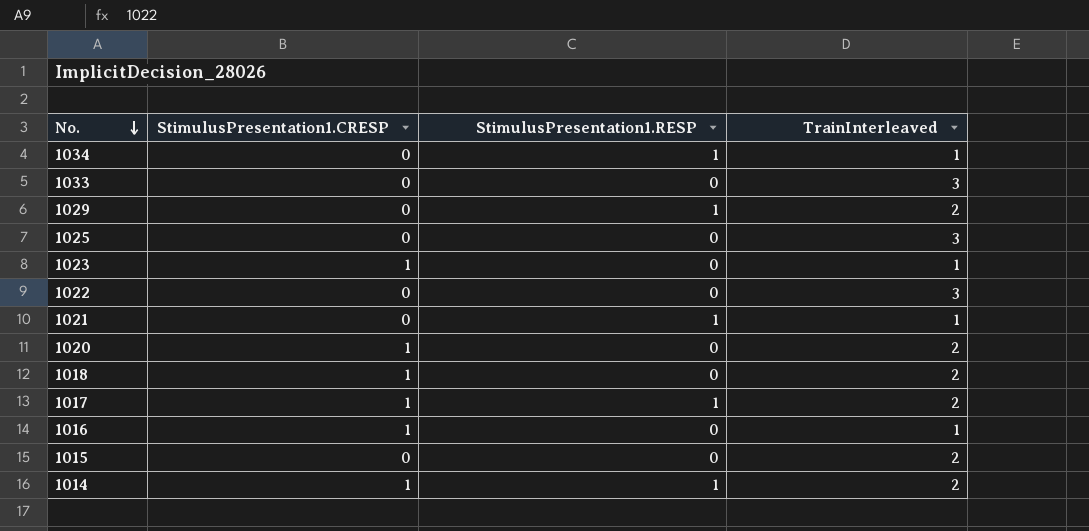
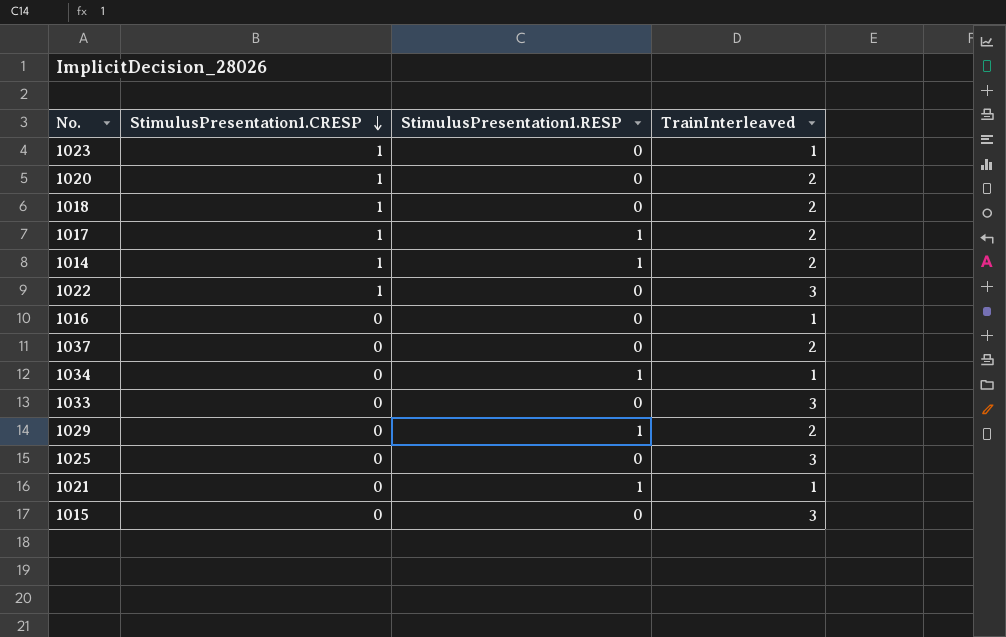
row order: No. descending -> StimulusPresentation1.CRESP descending
1022 | StimulusPresentation1.CRESP: 0 -> 1
1016 | StimulusPresentation1.CRESP: 1 -> 0
row 1037: none -> 0 | 0 | 2
1015 | TrainInterleaved: 2 -> 3

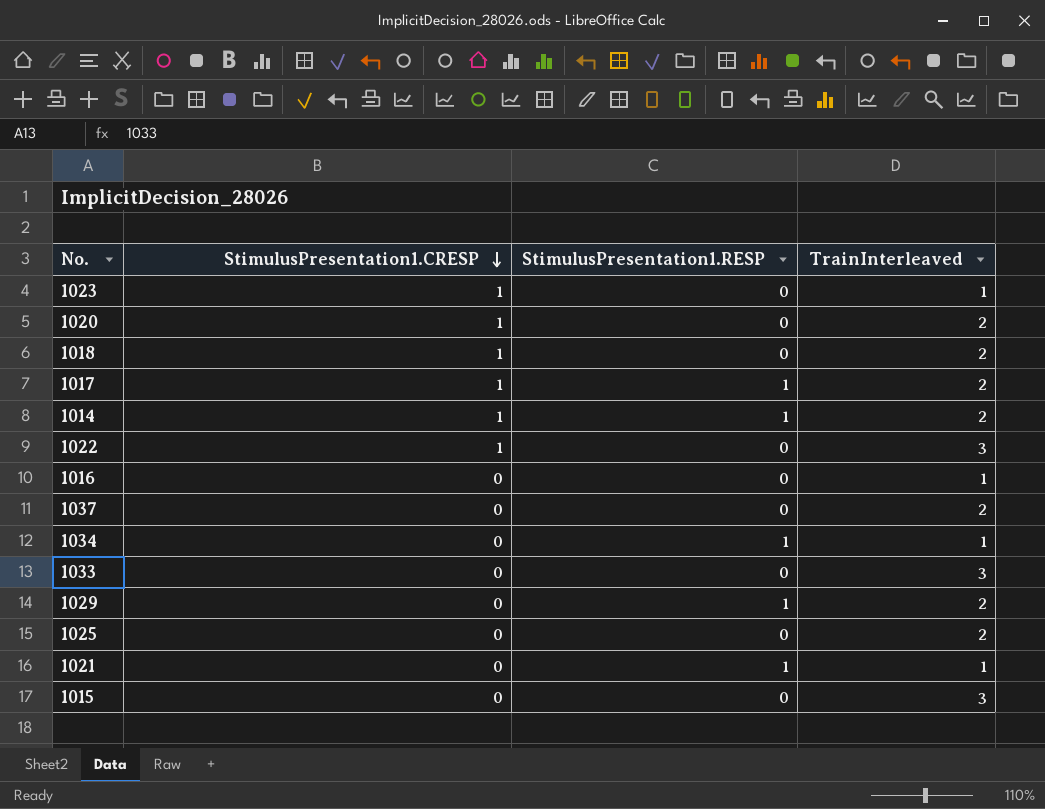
1025 | TrainInterleaved: 3 -> 2

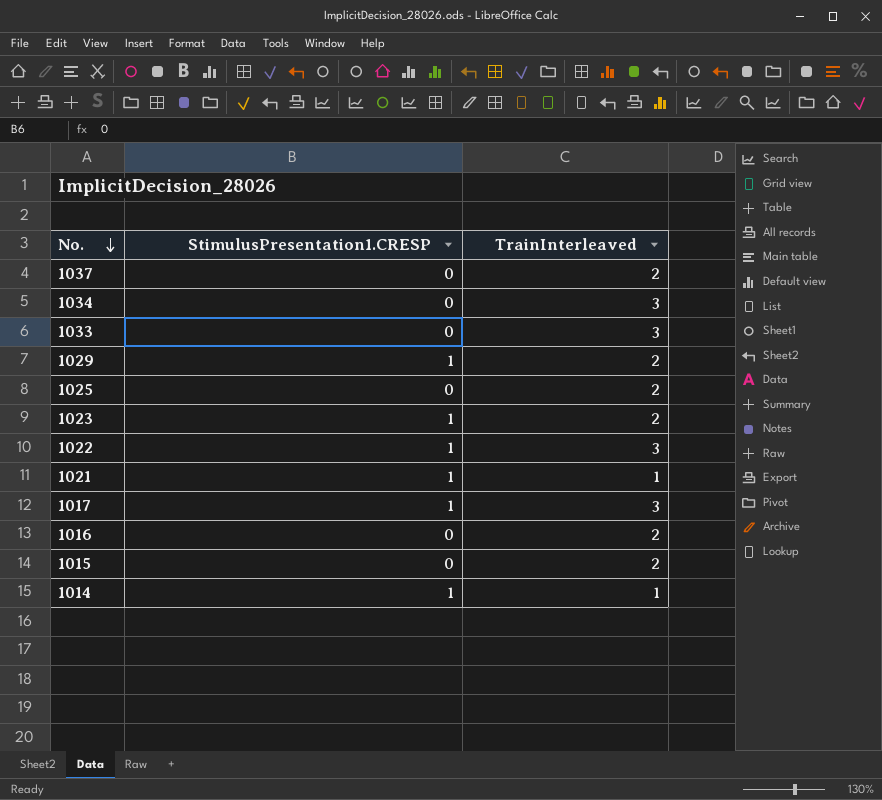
row order: StimulusPresentation1.CRESP descending -> No. descending
column StimulusPresentation1.RESP | position: 3 -> none
row 1020: 1 | 0 | 2 -> none
row 1018: 1 | 0 | 2 -> none
1034 | TrainInterleaved: 1 -> 3
1029 | StimulusPresentation1.CRESP: 0 -> 1
1023 | TrainInterleaved: 1 -> 2
1021 | StimulusPresentation1.CRESP: 0 -> 1
1017 | TrainInterleaved: 2 -> 3
1016 | TrainInterleaved: 1 -> 2
1015 | TrainInterleaved: 3 -> 2
1014 | TrainInterleaved: 2 -> 1

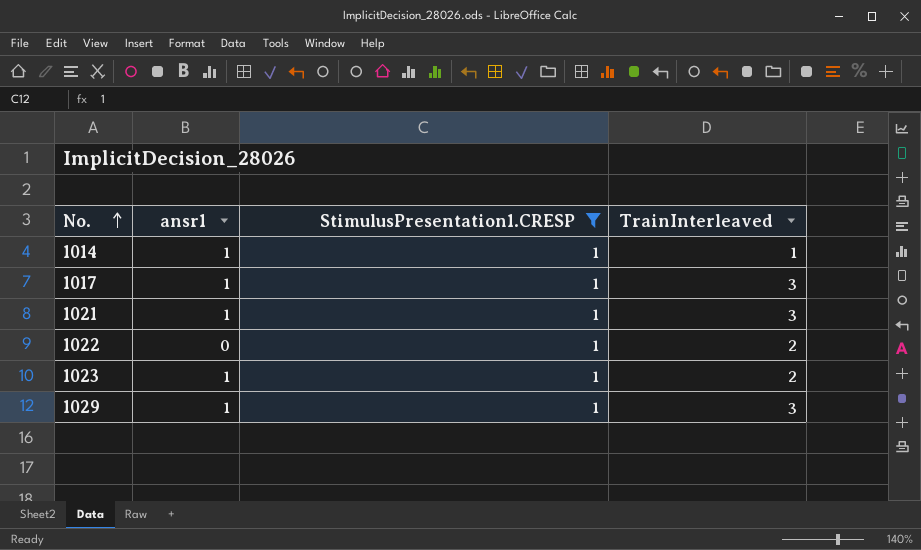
filter: none -> StimulusPresentation1.CRESP = 1
row order: No. descending -> No. ascending
column ansr1 | position: none -> 2
1021 | TrainInterleaved: 1 -> 3
1022 | TrainInterleaved: 3 -> 2
1029 | TrainInterleaved: 2 -> 3

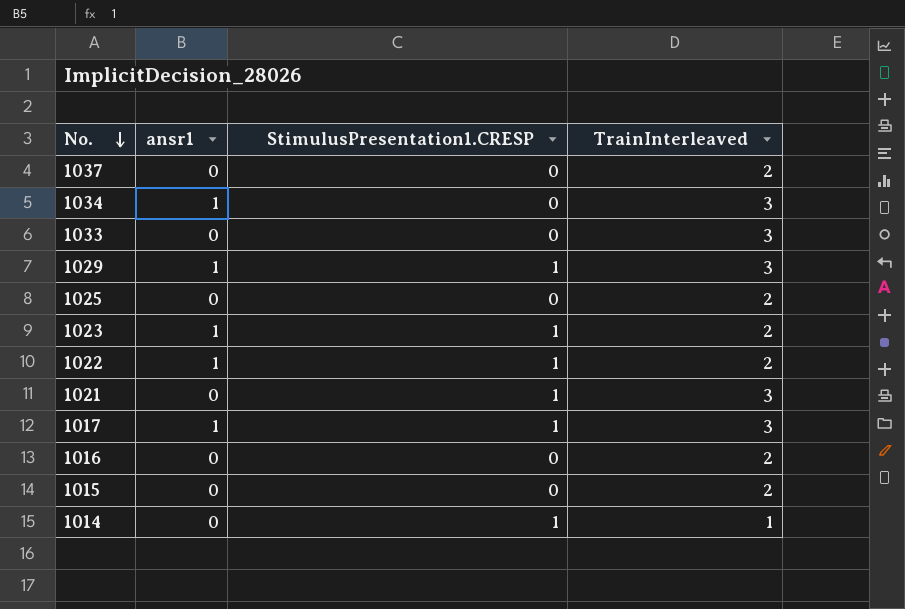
filter: StimulusPresentation1.CRESP = 1 -> none
row order: No. ascending -> No. descending
1022 | ansr1: 0 -> 1
1021 | ansr1: 1 -> 0
1014 | ansr1: 1 -> 0

